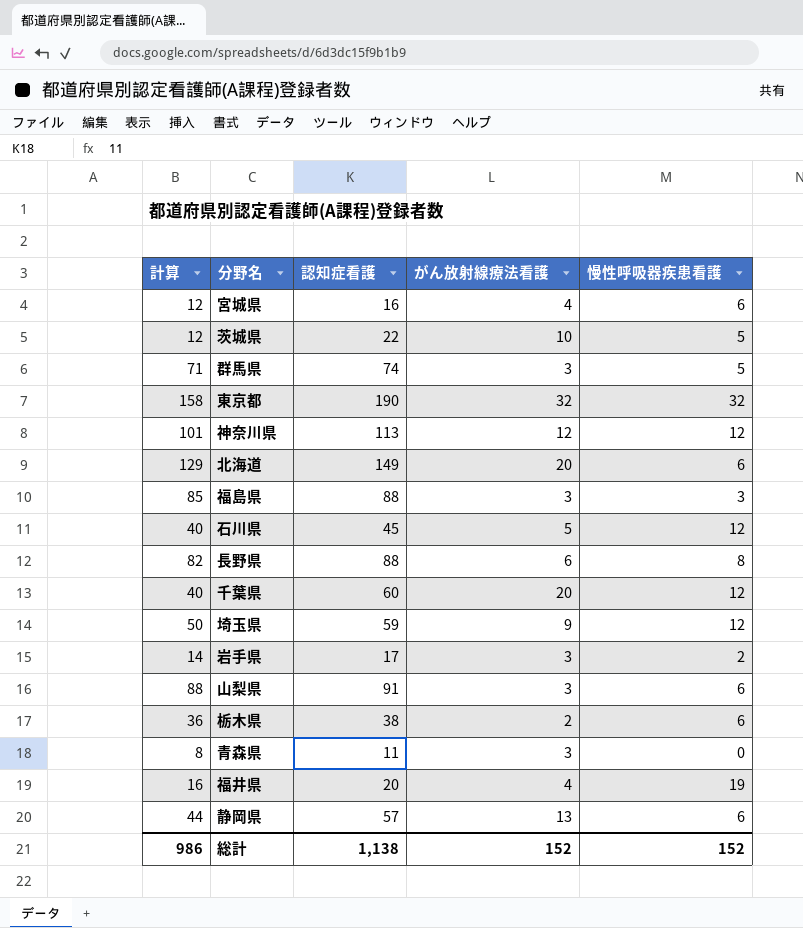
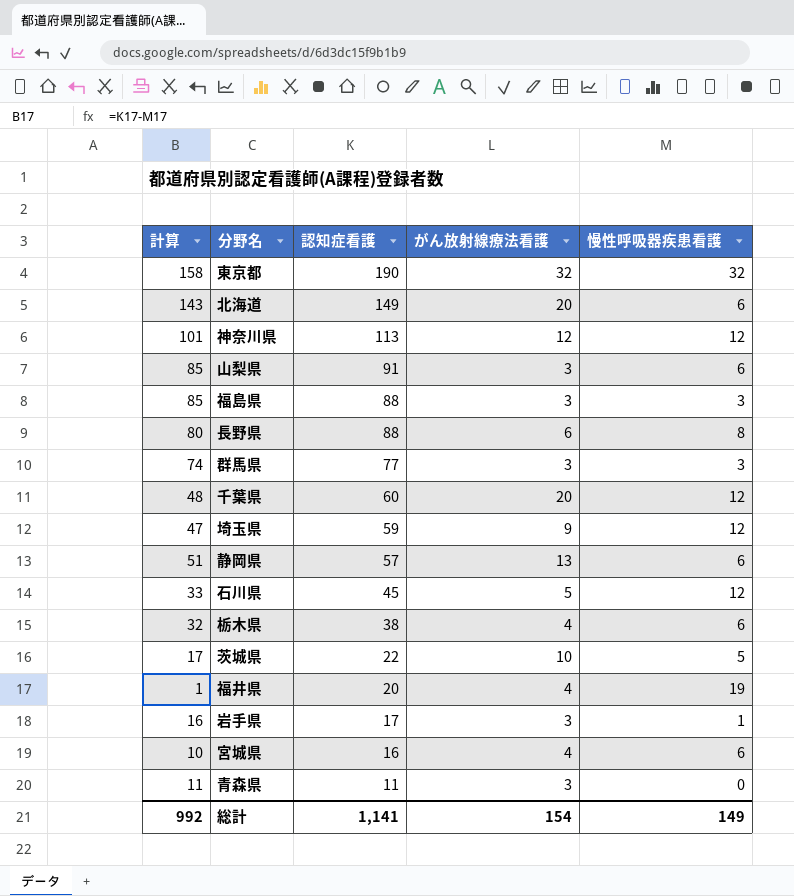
row order: none -> 認知症看護 descending
column 計算 | formula: [認知症看護] - [がん放射線療法看護] -> [認知症看護] - [慢性呼吸器疾患看護]
群馬県 | 認知症看護: 74 -> 77
群馬県 | 慢性呼吸器疾患看護: 5 -> 3
栃木県 | がん放射線療法看護: 2 -> 4
岩手県 | 慢性呼吸器疾患看護: 2 -> 1
総計 | 計算: 986 -> 992
総計 | 認知症看護: 1,138 -> 1,141
総計 | がん放射線療法看護: 152 -> 154
総計 | 慢性呼吸器疾患看護: 152 -> 149

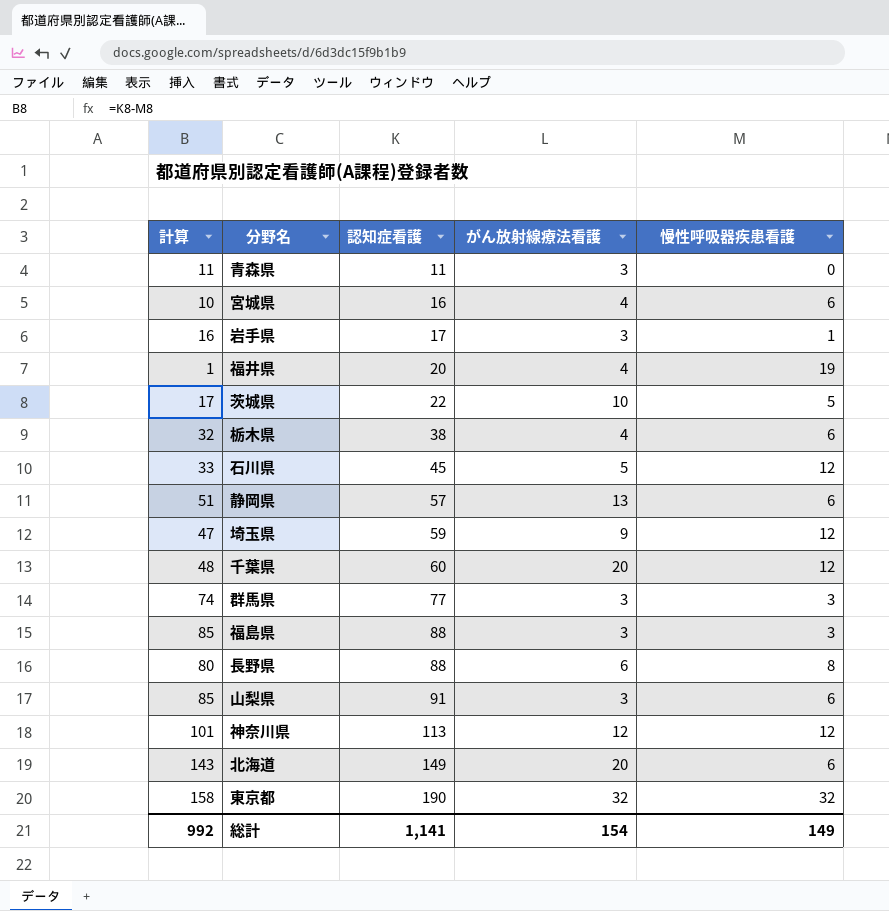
row order: 認知症看護 descending -> 認知症看護 ascending

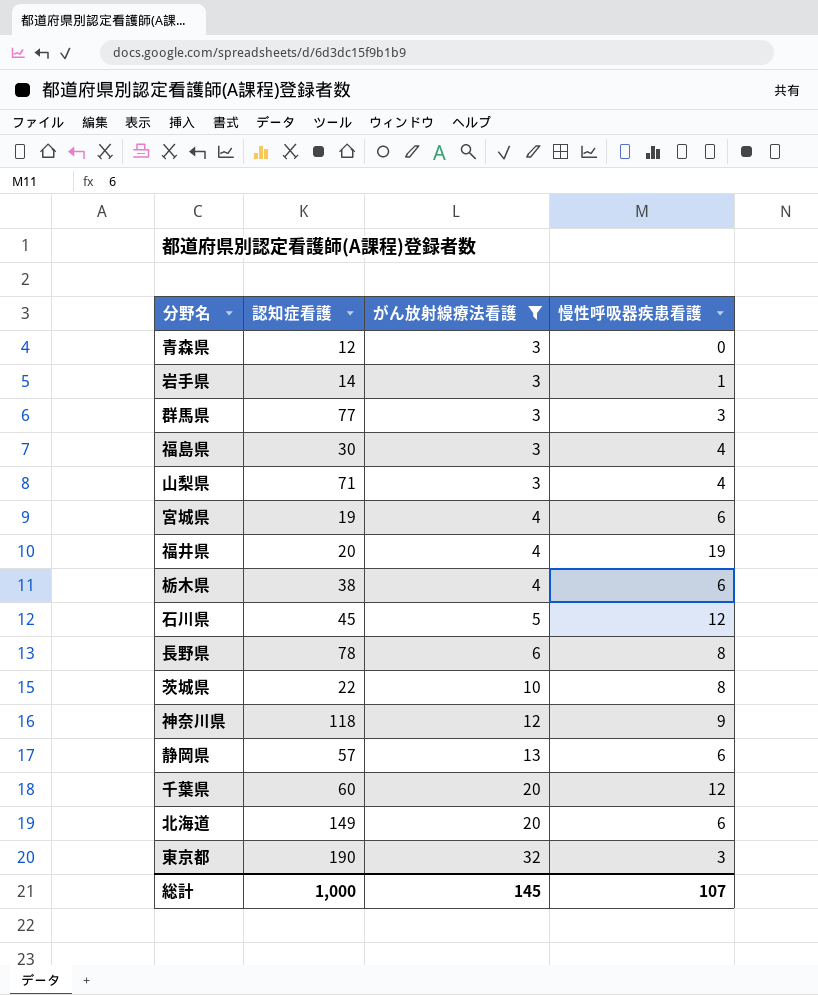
filter: none -> がん放射線療法看護 != 9
row order: 認知症看護 ascending -> がん放射線療法看護 ascending
column 計算 | formula: [認知症看護] - [慢性呼吸器疾患看護] -> none
青森県 | 認知症看護: 11 -> 12
岩手県 | 認知症看護: 17 -> 14
福島県 | 認知症看護: 88 -> 30
福島県 | 慢性呼吸器疾患看護: 3 -> 4
山梨県 | 認知症看護: 91 -> 71
山梨県 | 慢性呼吸器疾患看護: 6 -> 4
宮城県 | 認知症看護: 16 -> 19
長野県 | 認知症看護: 88 -> 78
茨城県 | 慢性呼吸器疾患看護: 5 -> 8
神奈川県 | 認知症看護: 113 -> 118
神奈川県 | 慢性呼吸器疾患看護: 12 -> 9
東京都 | 慢性呼吸器疾患看護: 32 -> 3
総計 | 認知症看護: 1,141 -> 1,000
総計 | がん放射線療法看護: 154 -> 145
総計 | 慢性呼吸器疾患看護: 149 -> 107

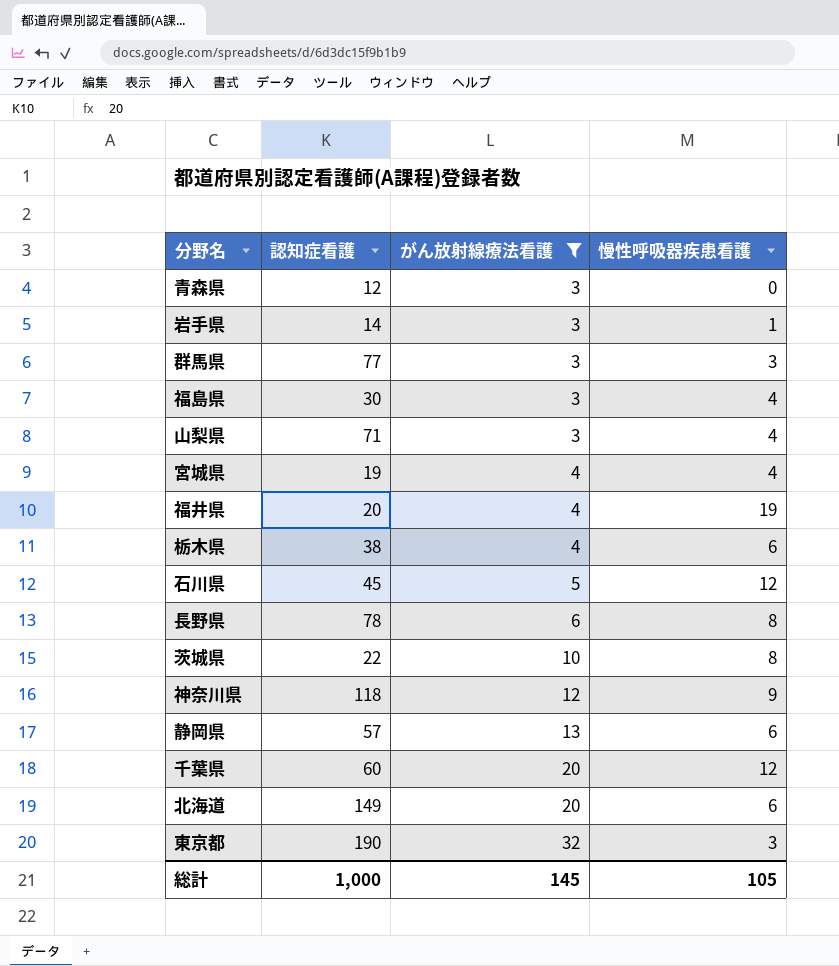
宮城県 | 慢性呼吸器疾患看護: 6 -> 4
総計 | 慢性呼吸器疾患看護: 107 -> 105

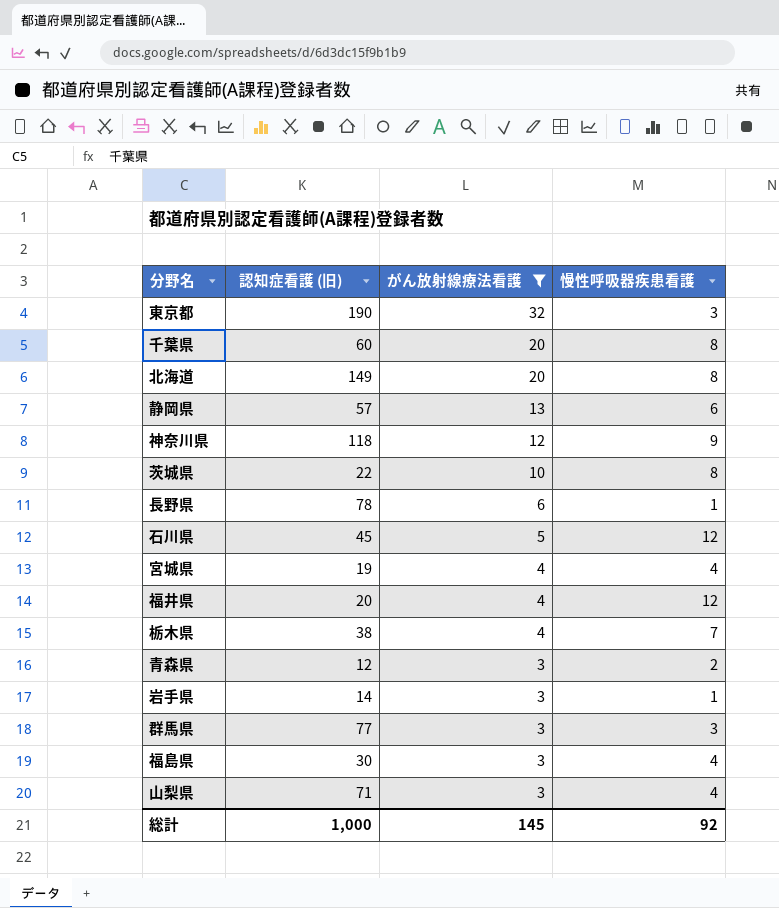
row order: がん放射線療法看護 ascending -> がん放射線療法看護 descending
column name: 認知症看護 -> 認知症看護 (旧)
千葉県 | 慢性呼吸器疾患看護: 12 -> 8
北海道 | 慢性呼吸器疾患看護: 6 -> 8
長野県 | 慢性呼吸器疾患看護: 8 -> 1
福井県 | 慢性呼吸器疾患看護: 19 -> 12
栃木県 | 慢性呼吸器疾患看護: 6 -> 7
青森県 | 慢性呼吸器疾患看護: 0 -> 2
総計 | 慢性呼吸器疾患看護: 105 -> 92

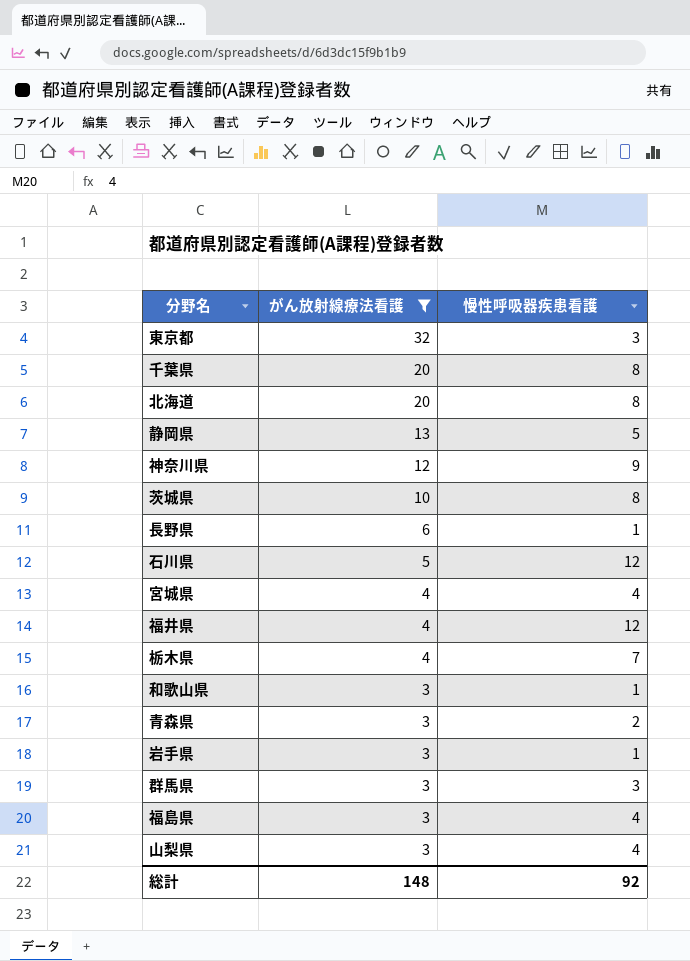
column 認知症看護 (旧) | position: 2 -> none
静岡県 | 慢性呼吸器疾患看護: 6 -> 5
row 和歌山県: none -> 3 | 1
総計 | がん放射線療法看護: 145 -> 148

